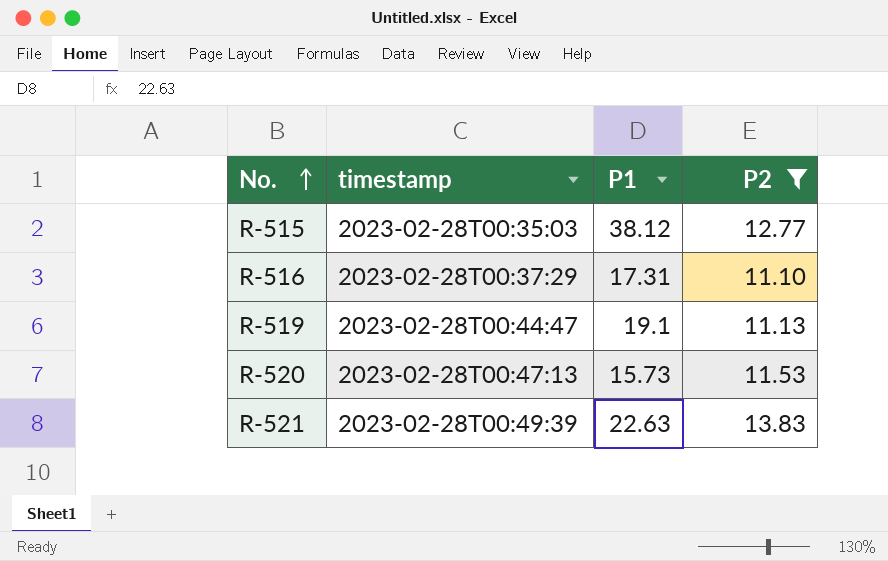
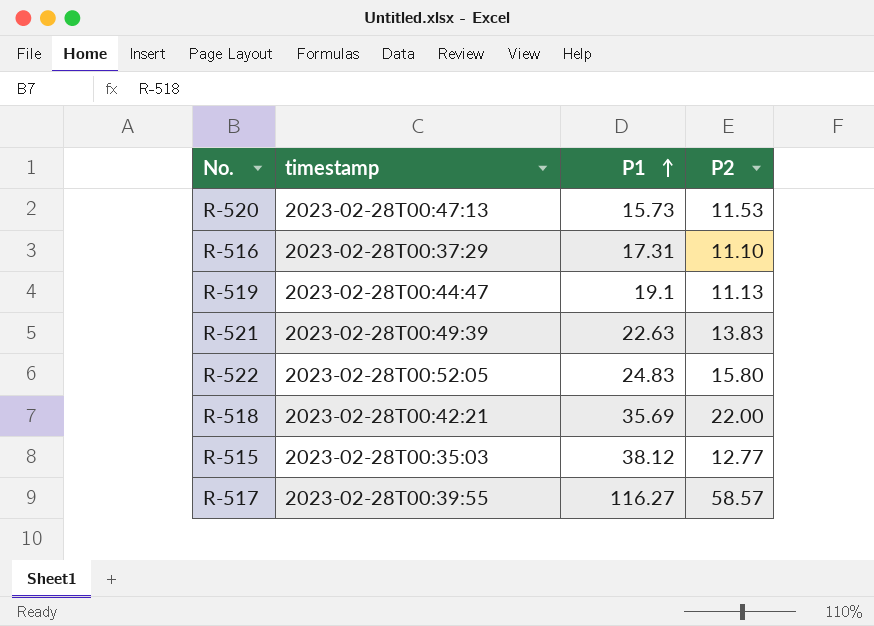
filter: P2 <= 13.83 -> none
row order: No. ascending -> P1 ascending

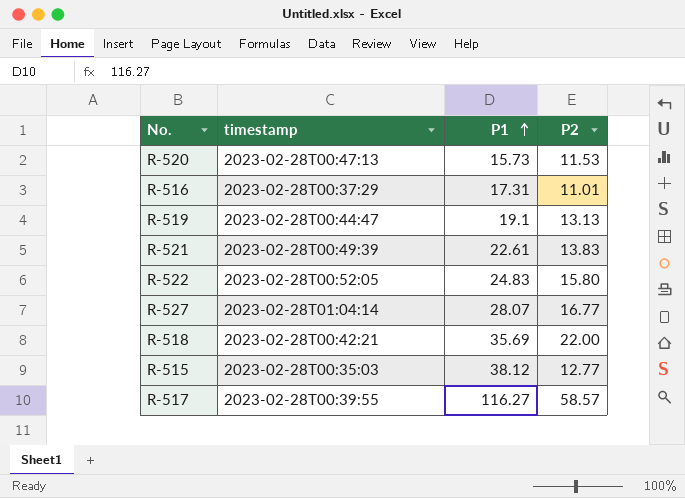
R-516 | P2: 11.10 -> 11.01
R-519 | P2: 11.13 -> 13.13
R-521 | P1: 22.63 -> 22.61
row R-527: none -> 2023-02-28T01:04:14 | 28.07 | 16.77

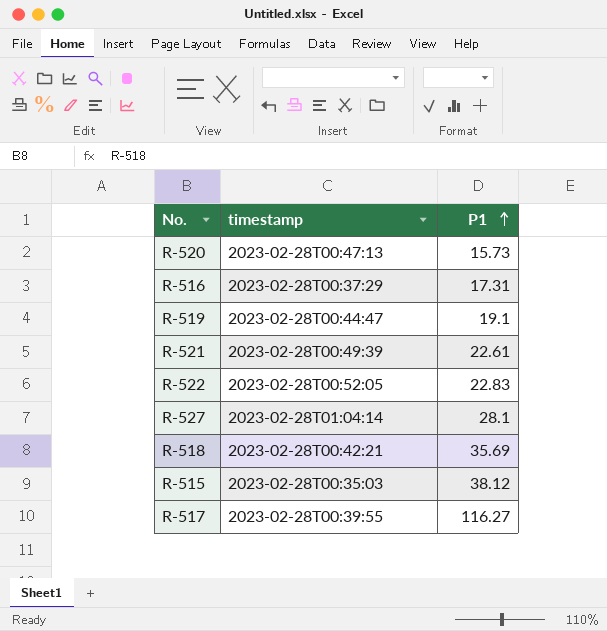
column P2 | position: 4 -> none
R-522 | P1: 24.83 -> 22.83
R-527 | P1: 28.07 -> 28.1

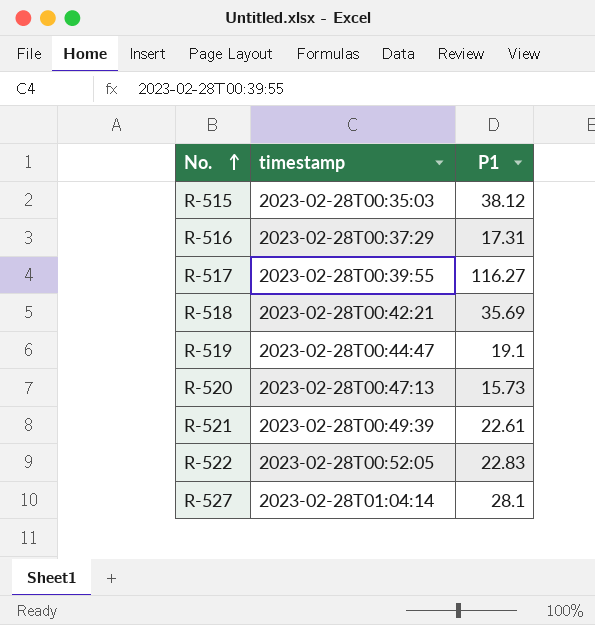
row order: P1 ascending -> No. ascending

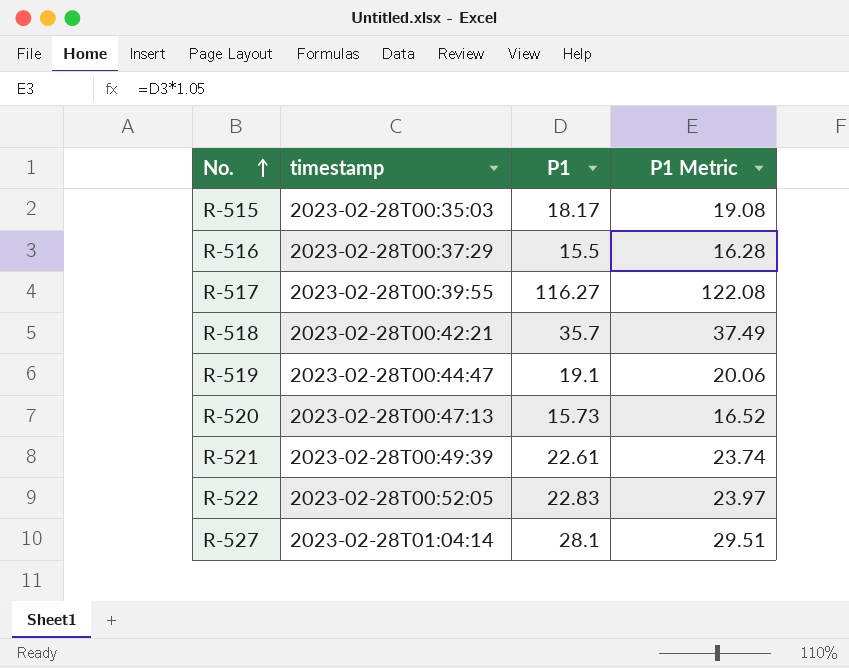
column P1 Metric | formula: none -> [P1] * 1.05
R-515 | P1: 38.12 -> 18.17
R-516 | P1: 17.31 -> 15.5
R-518 | P1: 35.69 -> 35.7

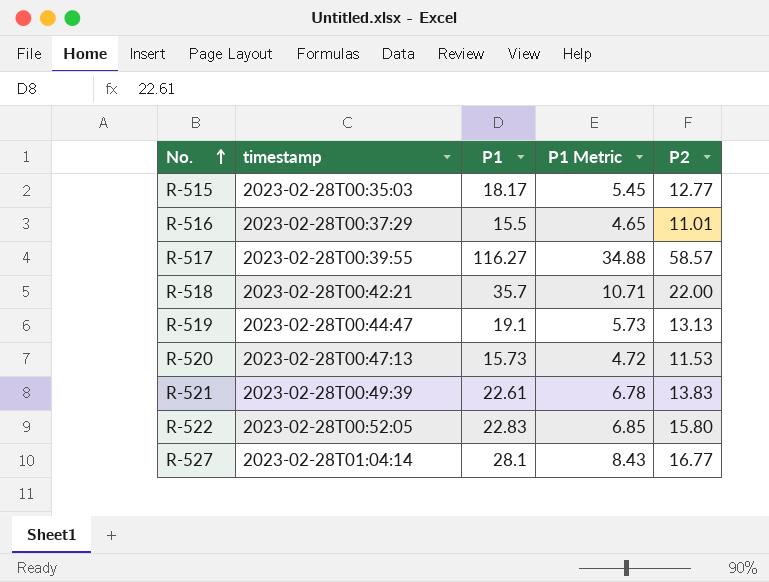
column P1 Metric | formula: [P1] * 1.05 -> [P1] * 0.3
column P2 | position: none -> 5

